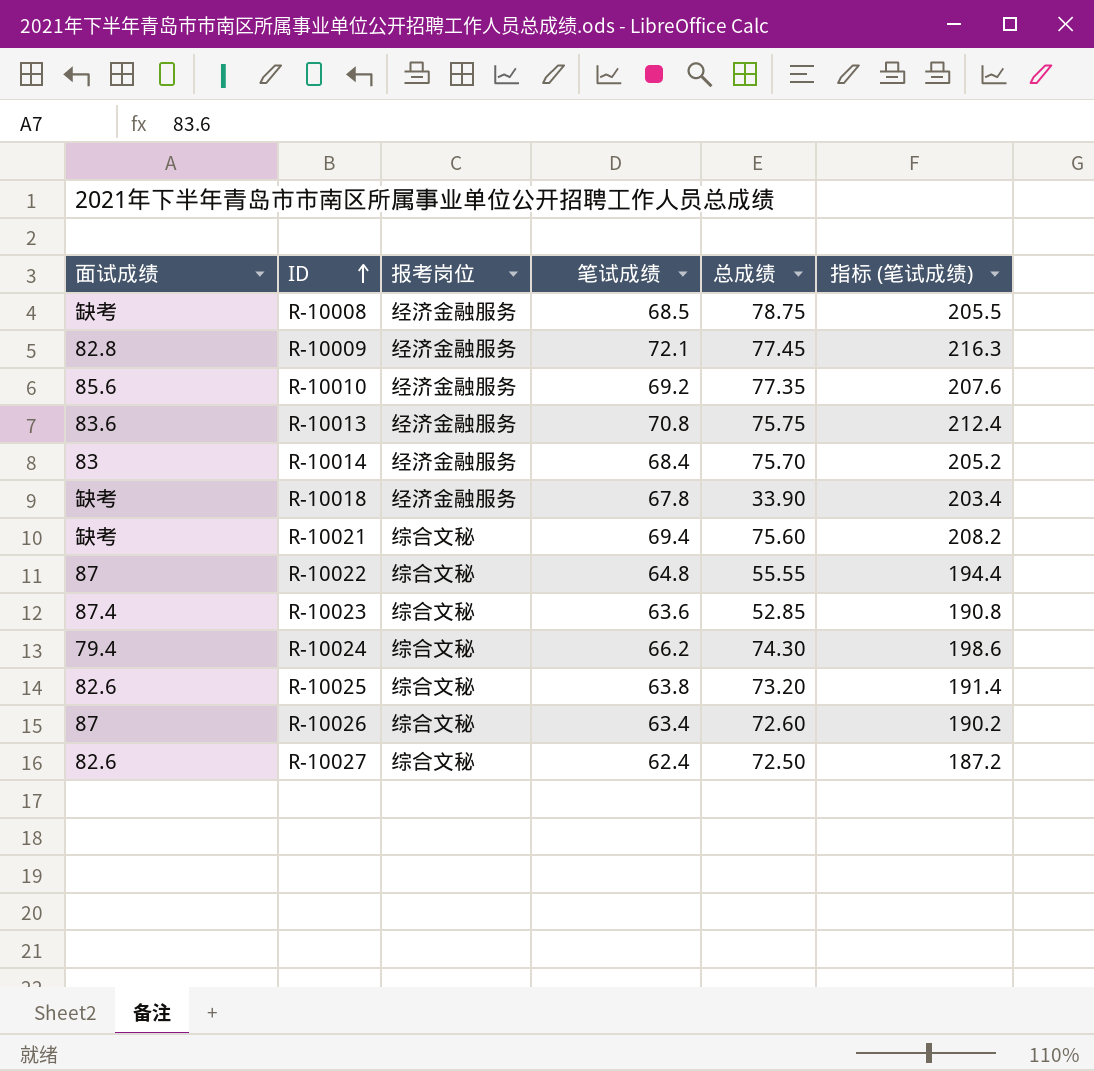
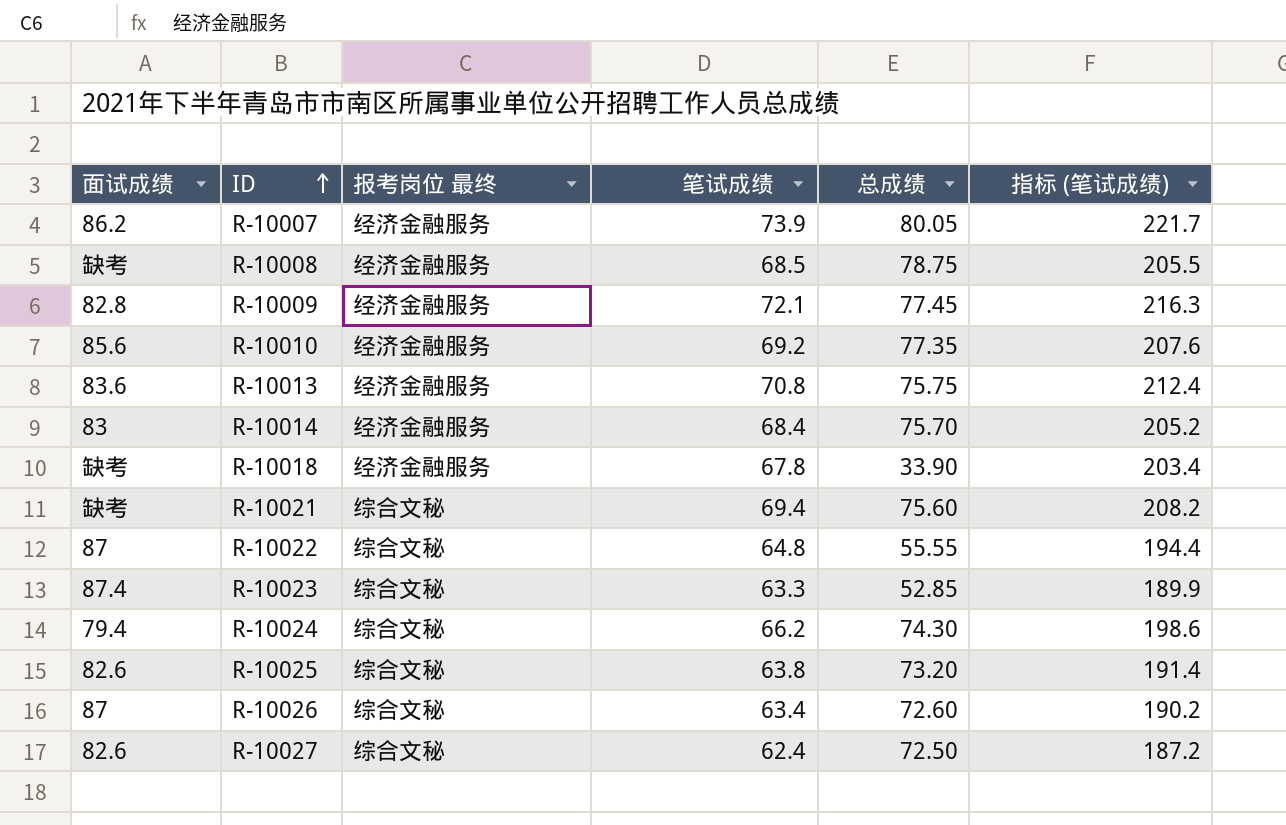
column name: 报考岗位 -> 报考岗位 最终
row R-10007: none -> 86.2 | 经济金融服务 | 73.9 | 80.05 | 221.7
R-10023 | 笔试成绩: 63.6 -> 63.3
R-10023 | 指标 (笔试成绩): 190.8 -> 189.9

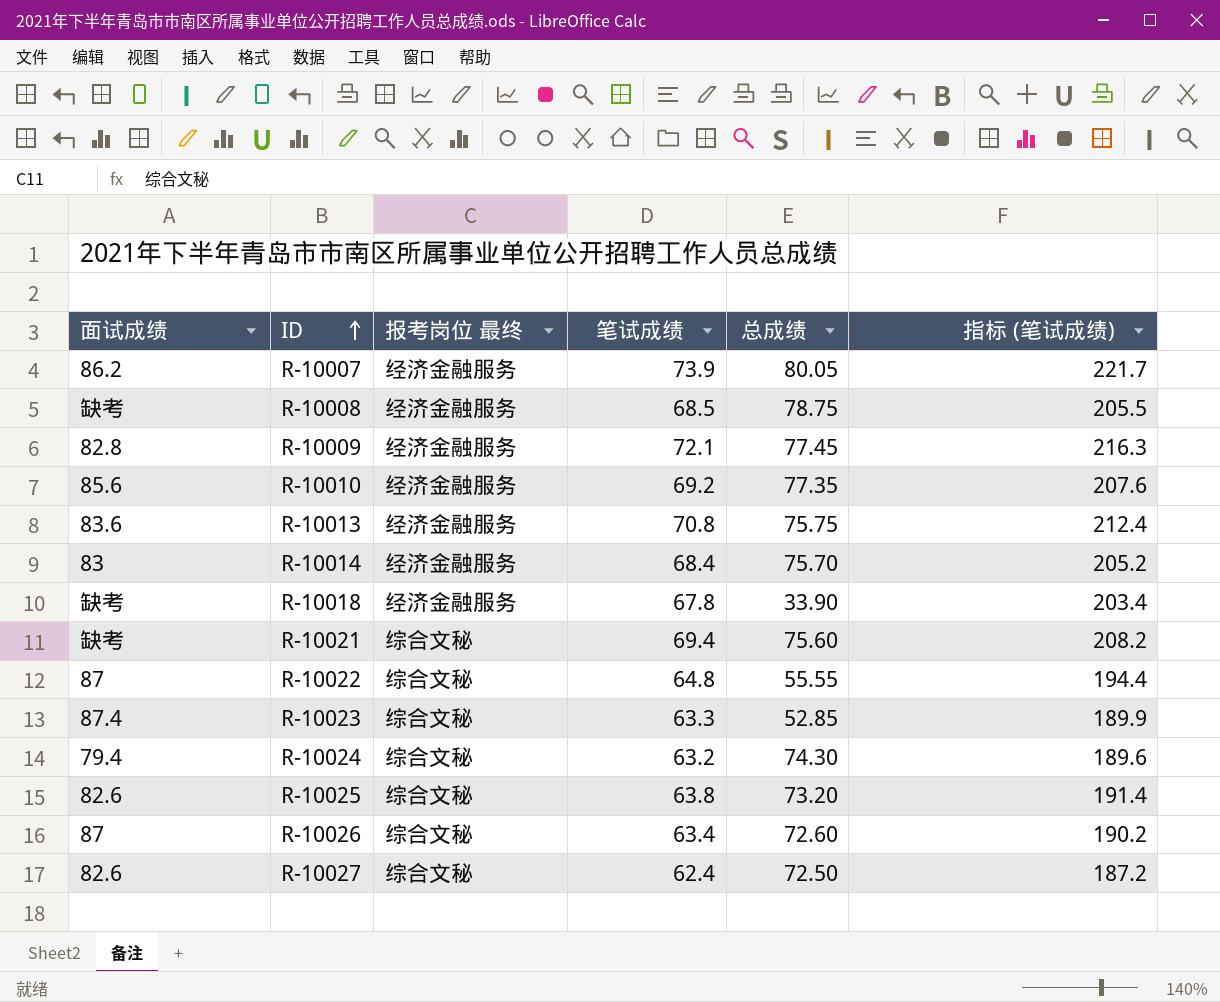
R-10024 | 笔试成绩: 66.2 -> 63.2
R-10024 | 指标 (笔试成绩): 198.6 -> 189.6

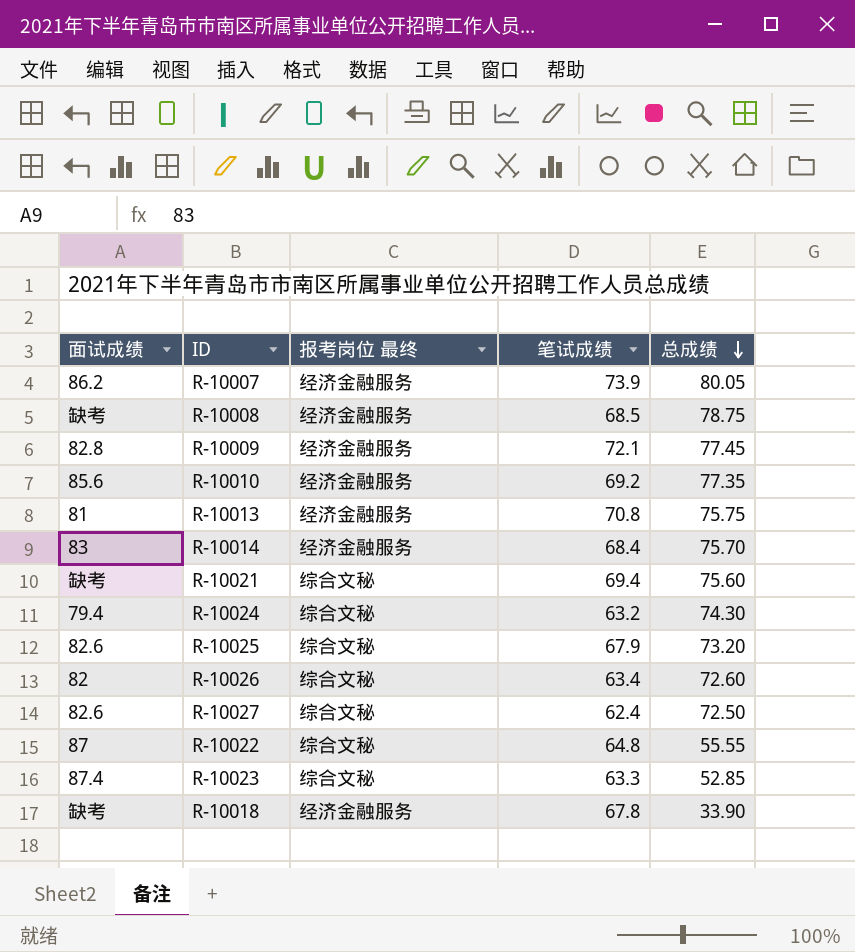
row order: ID ascending -> 总成绩 descending
column 指标 (笔试成绩) | formula: [笔试成绩] * 3 -> none
R-10013 | 面试成绩: 83.6 -> 81
R-10025 | 笔试成绩: 63.8 -> 67.9
R-10026 | 面试成绩: 87 -> 82

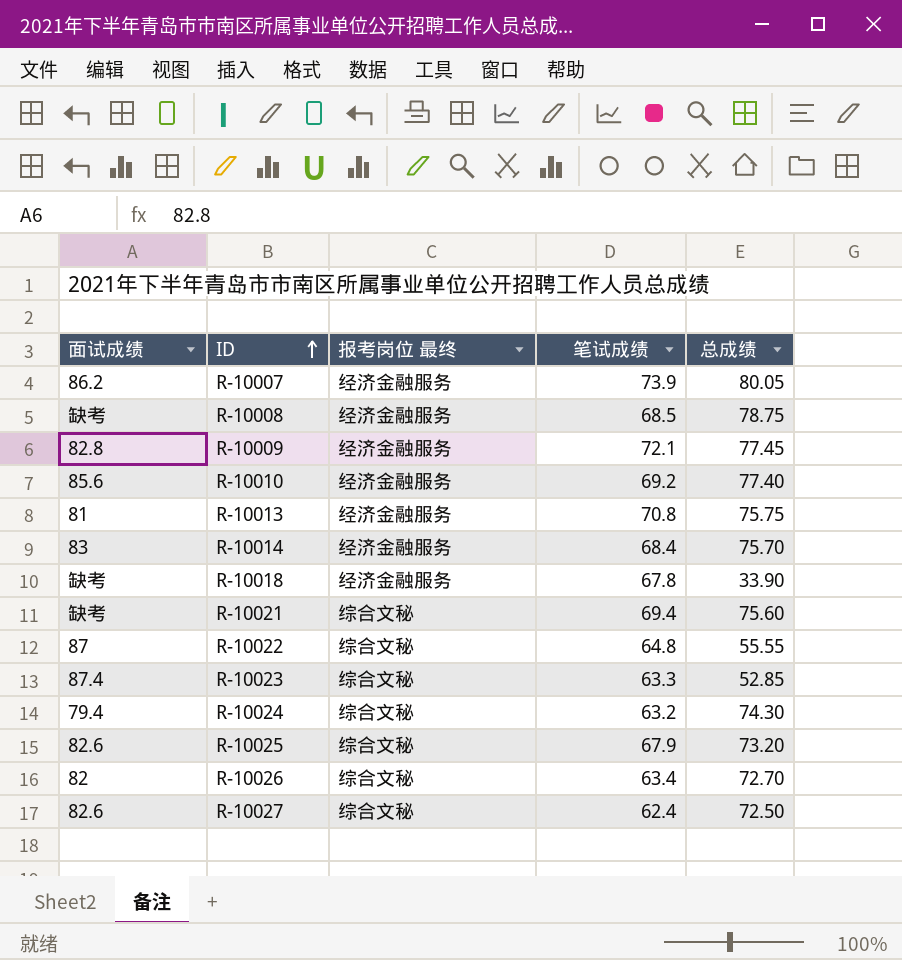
row order: 总成绩 descending -> ID ascending
R-10010 | 总成绩: 77.35 -> 77.40
R-10026 | 总成绩: 72.60 -> 72.70

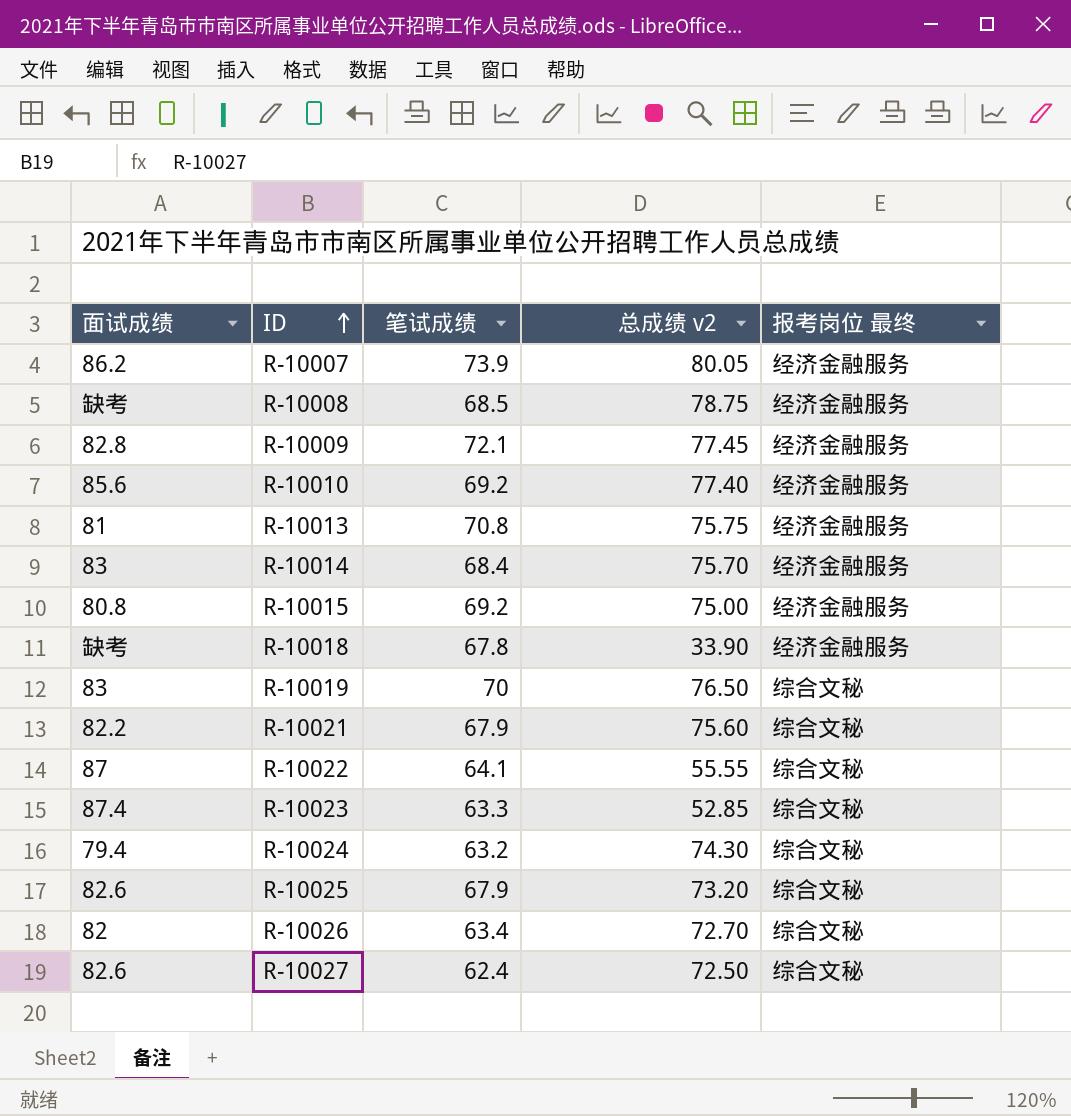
column name: 总成绩 -> 总成绩 v2
column 报考岗位 最终 | position: 3 -> 5
row R-10015: none -> 80.8 | 69.2 | 75.00 | 经济金融服务
row R-10019: none -> 83 | 70 | 76.50 | 综合文秘
R-10021 | 面试成绩: 缺考 -> 82.2
R-10021 | 笔试成绩: 69.4 -> 67.9
R-10022 | 笔试成绩: 64.8 -> 64.1

